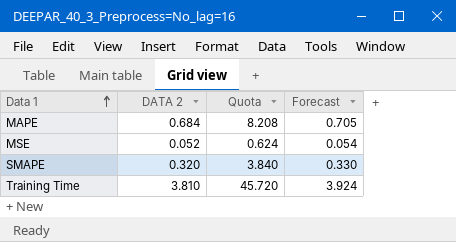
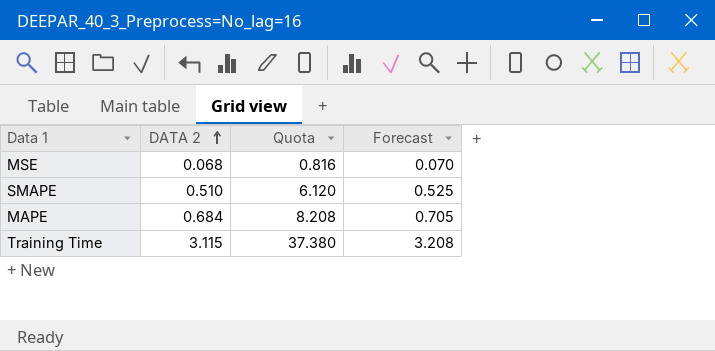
row order: Data 1 ascending -> DATA 2 ascending
MSE | DATA 2: 0.052 -> 0.068
MSE | Quota: 0.624 -> 0.816
MSE | Forecast: 0.054 -> 0.070
SMAPE | DATA 2: 0.320 -> 0.510
SMAPE | Quota: 3.840 -> 6.120
SMAPE | Forecast: 0.330 -> 0.525
Training Time | DATA 2: 3.810 -> 3.115
Training Time | Quota: 45.720 -> 37.380
Training Time | Forecast: 3.924 -> 3.208

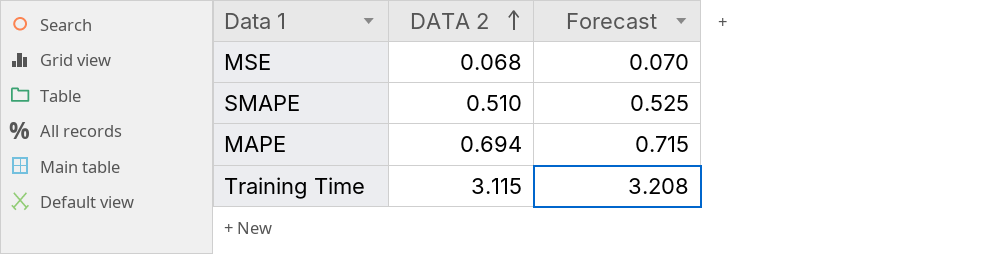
column Quota | formula: [DATA 2] * 12 -> none
MAPE | DATA 2: 0.684 -> 0.694
MAPE | Forecast: 0.705 -> 0.715

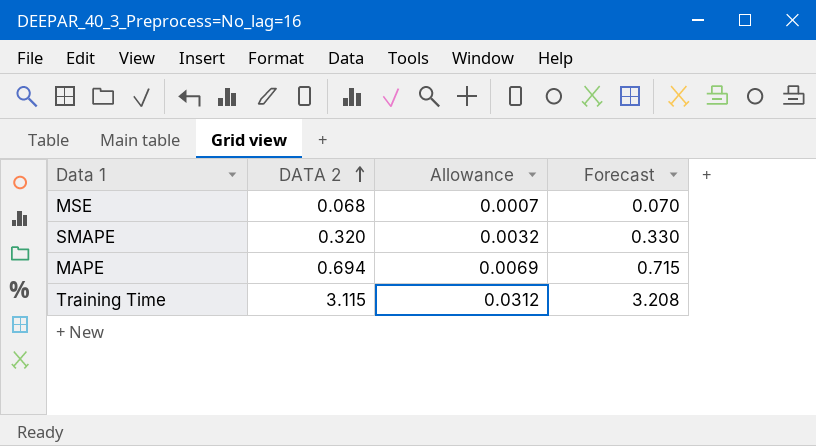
column Allowance | formula: none -> [DATA 2] * 0.01
SMAPE | DATA 2: 0.510 -> 0.320
SMAPE | Forecast: 0.525 -> 0.330

